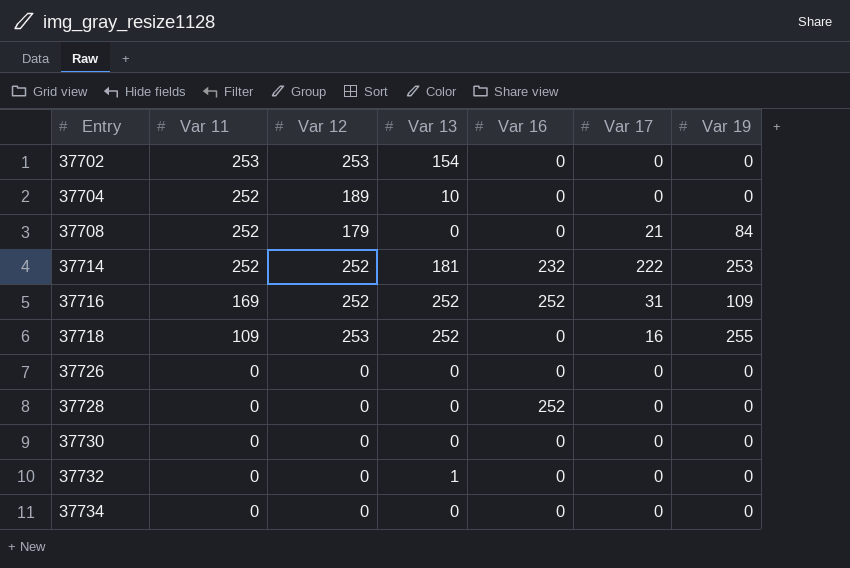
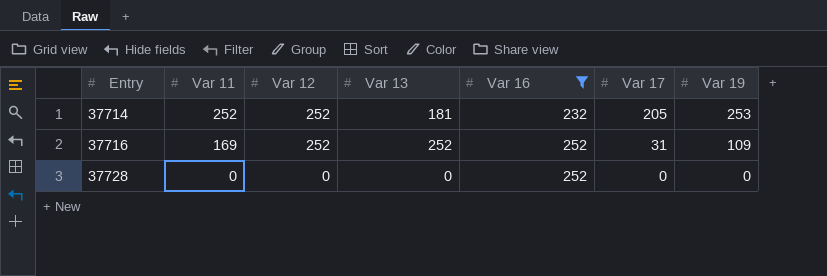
filter: none -> Var 16 != 0
37714 | Var 17: 222 -> 205

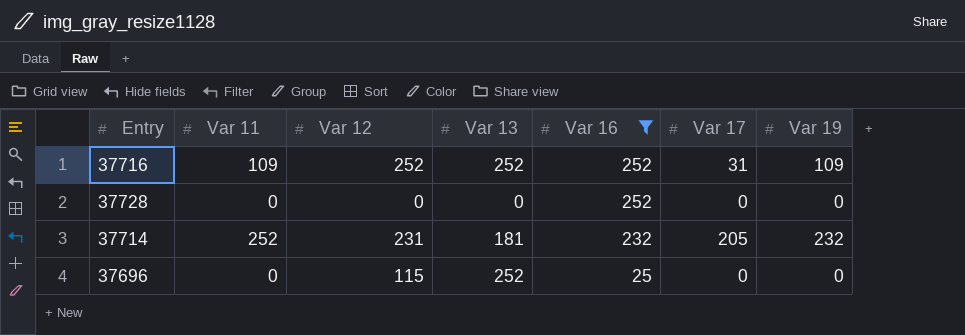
row order: Entry ascending -> Var 16 descending
37716 | Var 11: 169 -> 109
37714 | Var 12: 252 -> 231
37714 | Var 19: 253 -> 232
row 37696: none -> 0 | 115 | 252 | 25 | 0 | 0

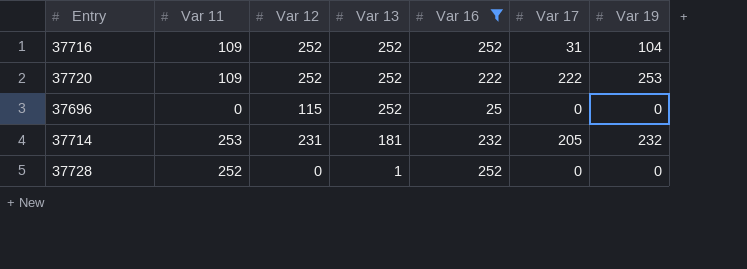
row order: Var 16 descending -> Var 13 descending
37716 | Var 19: 109 -> 104
row 37720: none -> 109 | 252 | 252 | 222 | 222 | 253
37714 | Var 11: 252 -> 253
37728 | Var 11: 0 -> 252
37728 | Var 13: 0 -> 1

